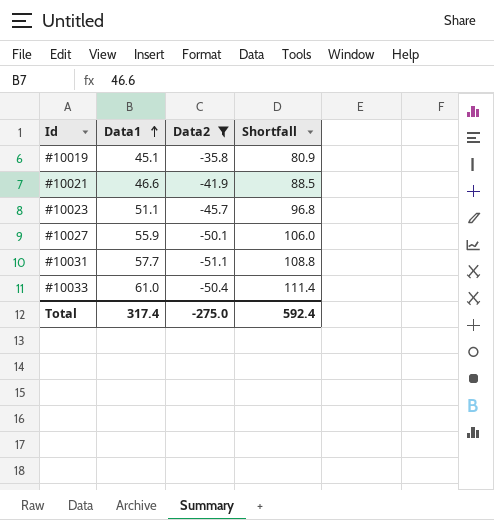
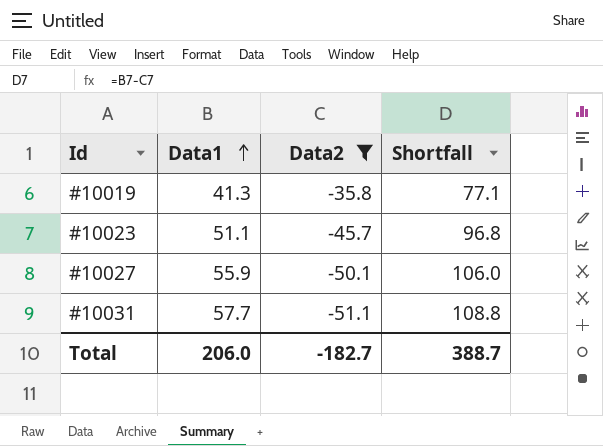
row #10021: 46.6 | -41.9 | 88.5 -> none
row #10033: 61.0 | -50.4 | 111.4 -> none
#10019 | Data1: 45.1 -> 41.3
#10019 | Shortfall: 80.9 -> 77.1
Total | Data1: 317.4 -> 206.0
Total | Data2: -275.0 -> -182.7
Total | Shortfall: 592.4 -> 388.7

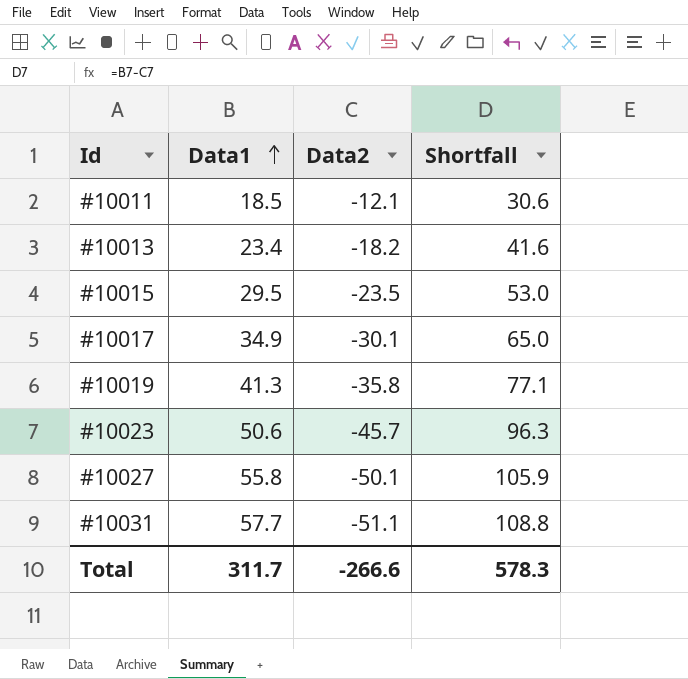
filter: Data2 <= -35.8 -> none
#10023 | Data1: 51.1 -> 50.6
#10023 | Shortfall: 96.8 -> 96.3
#10027 | Data1: 55.9 -> 55.8
#10027 | Shortfall: 106.0 -> 105.9
Total | Data1: 206.0 -> 311.7
Total | Data2: -182.7 -> -266.6
Total | Shortfall: 388.7 -> 578.3

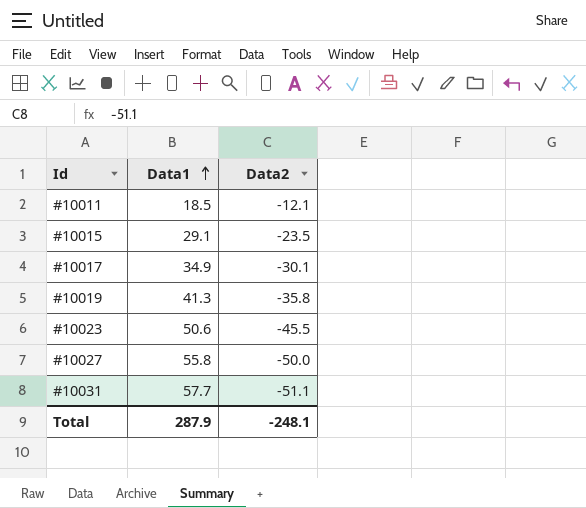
column Shortfall | formula: [Data1] - [Data2] -> none
row #10013: 23.4 | -18.2 | 41.6 -> none
#10015 | Data1: 29.5 -> 29.1
#10023 | Data2: -45.7 -> -45.5
#10027 | Data2: -50.1 -> -50.0
Total | Data1: 311.7 -> 287.9
Total | Data2: -266.6 -> -248.1

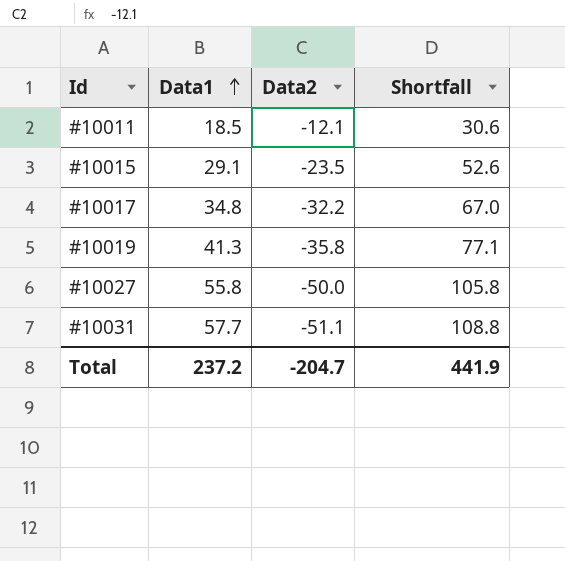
column Shortfall | formula: none -> [Data1] - [Data2]
row #10023: 50.6 | -45.5 -> none
#10017 | Data1: 34.9 -> 34.8
#10017 | Data2: -30.1 -> -32.2
Total | Data1: 287.9 -> 237.2
Total | Data2: -248.1 -> -204.7

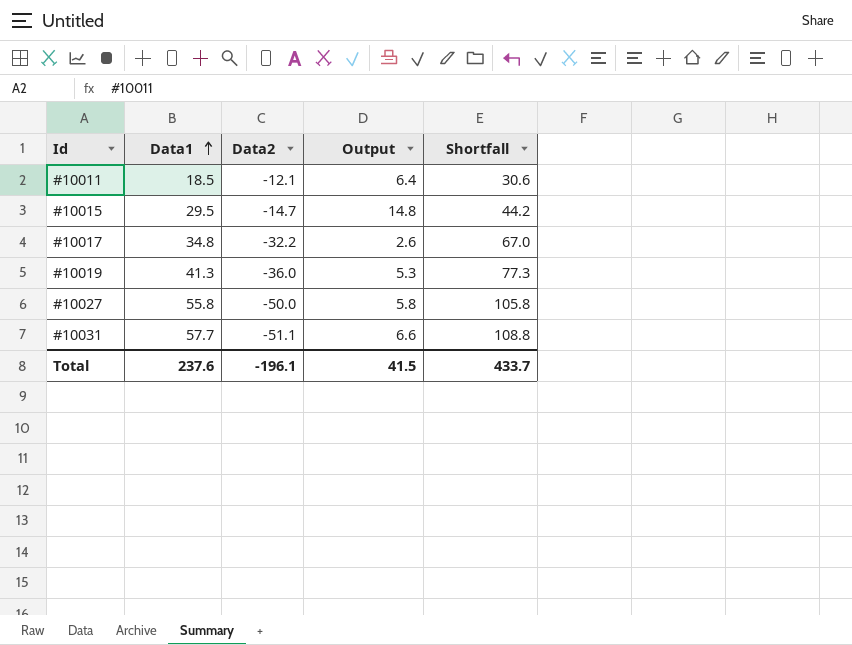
column Output | formula: none -> [Data1] + [Data2]
#10015 | Data1: 29.1 -> 29.5
#10015 | Data2: -23.5 -> -14.7
#10015 | Shortfall: 52.6 -> 44.2
#10019 | Data2: -35.8 -> -36.0
#10019 | Shortfall: 77.1 -> 77.3
Total | Data1: 237.2 -> 237.6
Total | Data2: -204.7 -> -196.1
Total | Shortfall: 441.9 -> 433.7

